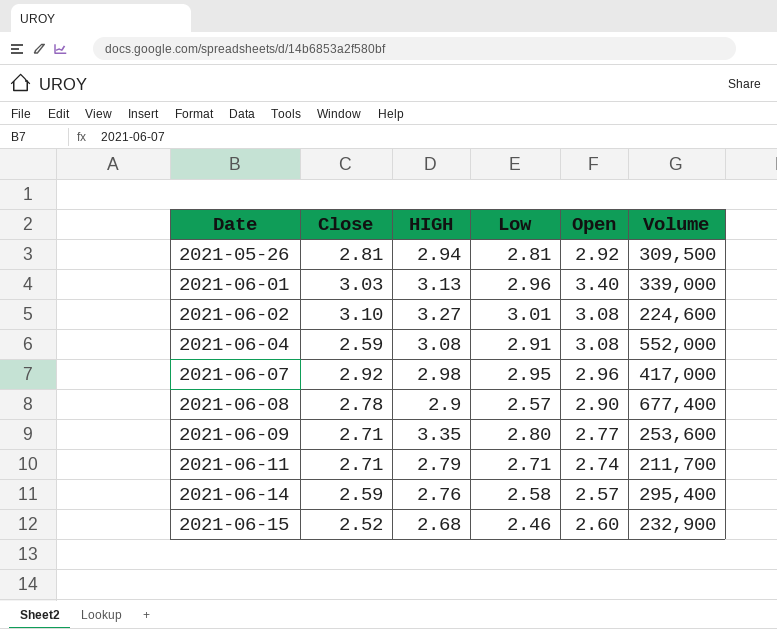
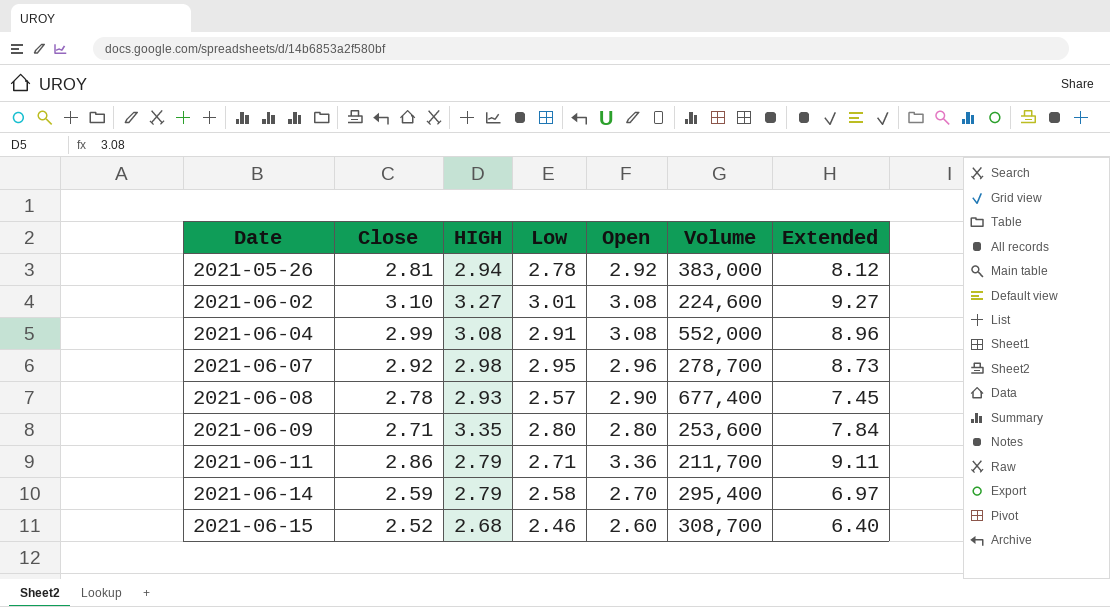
column Extended | formula: none -> [Low] * [Open]
row 2021-06-01: 3.03 | 3.13 | 2.96 | 3.40 | 339,000 -> none
2021-05-26 | Low: 2.81 -> 2.78
2021-05-26 | Volume: 309,500 -> 383,000
2021-06-04 | Close: 2.59 -> 2.99
2021-06-07 | Volume: 417,000 -> 278,700
2021-06-08 | HIGH: 2.9 -> 2.93
2021-06-09 | Open: 2.77 -> 2.80
2021-06-11 | Close: 2.71 -> 2.86
2021-06-11 | Open: 2.74 -> 3.36
2021-06-14 | HIGH: 2.76 -> 2.79
2021-06-14 | Open: 2.57 -> 2.70
2021-06-15 | Volume: 232,900 -> 308,700

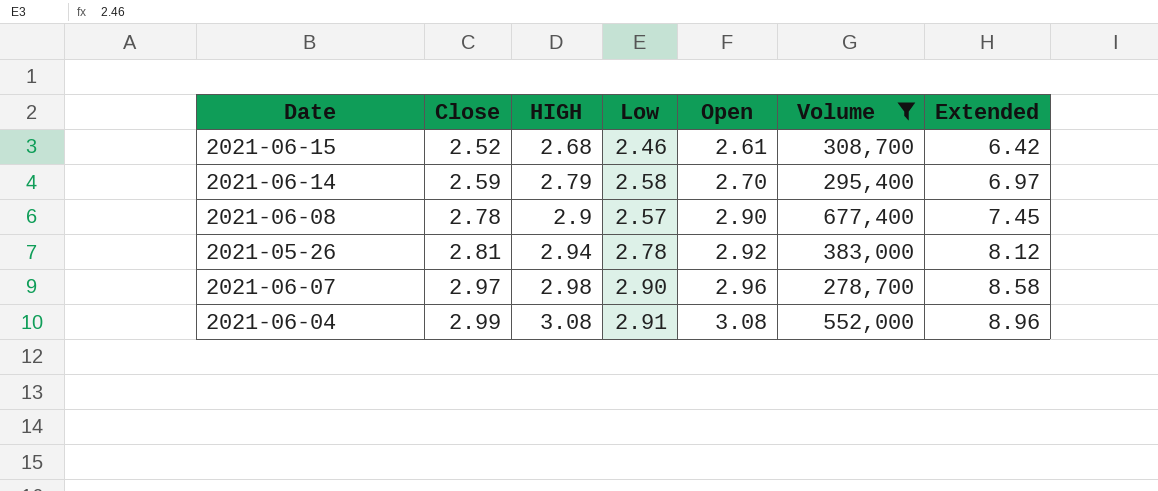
filter: none -> Volume >= 278,700
row order: Date ascending -> Close ascending
2021-06-15 | Open: 2.60 -> 2.61
2021-06-15 | Extended: 6.40 -> 6.42
2021-06-08 | HIGH: 2.93 -> 2.9
2021-06-07 | Close: 2.92 -> 2.97
2021-06-07 | Low: 2.95 -> 2.90
2021-06-07 | Extended: 8.73 -> 8.58

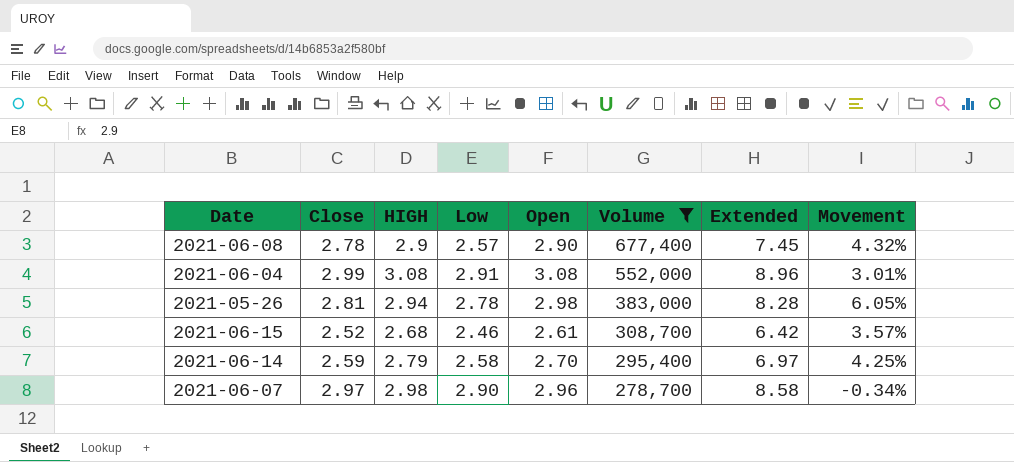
row order: Close ascending -> Volume descending
column Movement | formula: none -> ([Open] - [Close]) / [Close]
2021-05-26 | Open: 2.92 -> 2.98
2021-05-26 | Extended: 8.12 -> 8.28

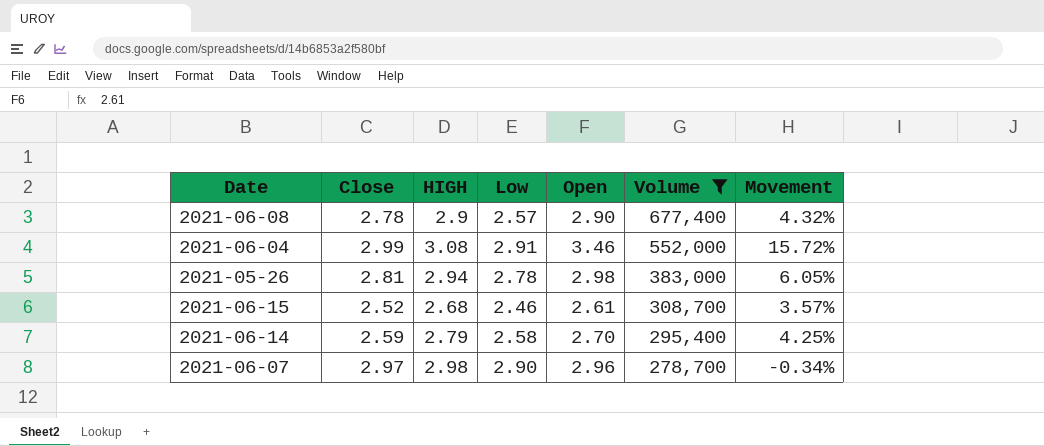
column Extended | formula: [Low] * [Open] -> none
2021-06-04 | Open: 3.08 -> 3.46
2021-06-04 | Movement: 3.01% -> 15.72%

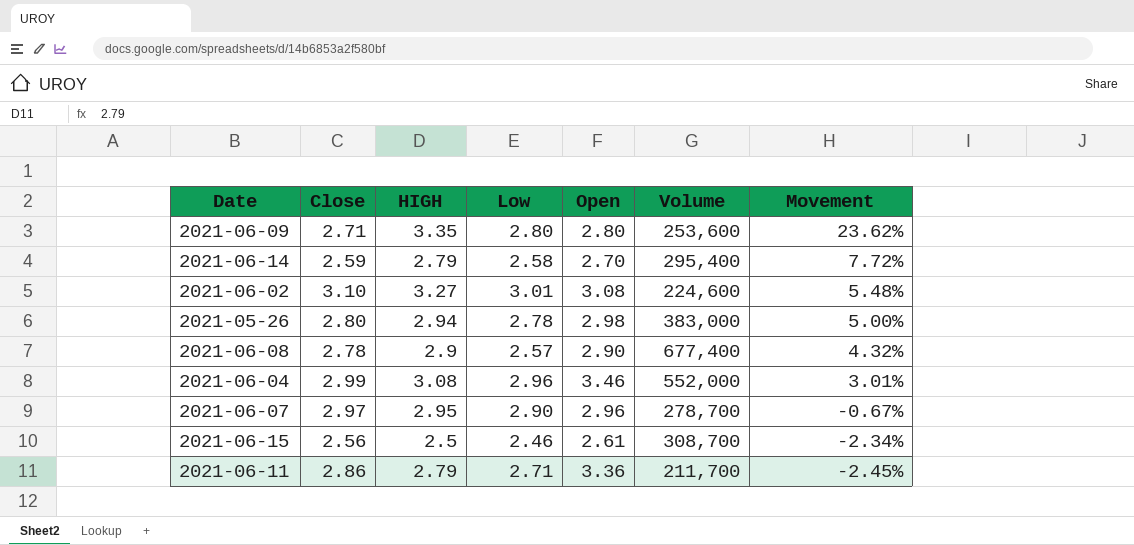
filter: Volume >= 278,700 -> none
row order: Volume descending -> Movement descending
column Movement | formula: ([Open] - [Close]) / [Close] -> ([HIGH] - [Close]) / [Close]
2021-05-26 | Close: 2.81 -> 2.80
2021-06-04 | Low: 2.91 -> 2.96
2021-06-07 | HIGH: 2.98 -> 2.95
2021-06-15 | Close: 2.52 -> 2.56
2021-06-15 | HIGH: 2.68 -> 2.5

